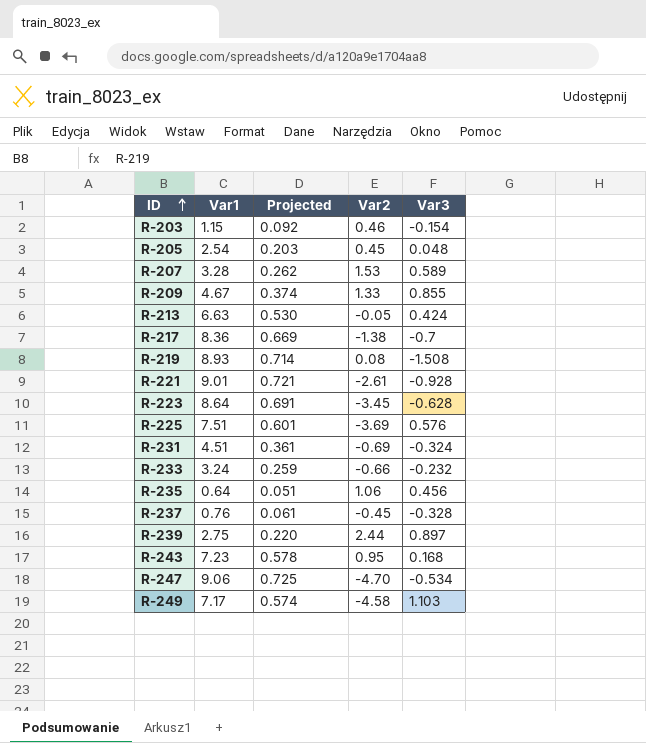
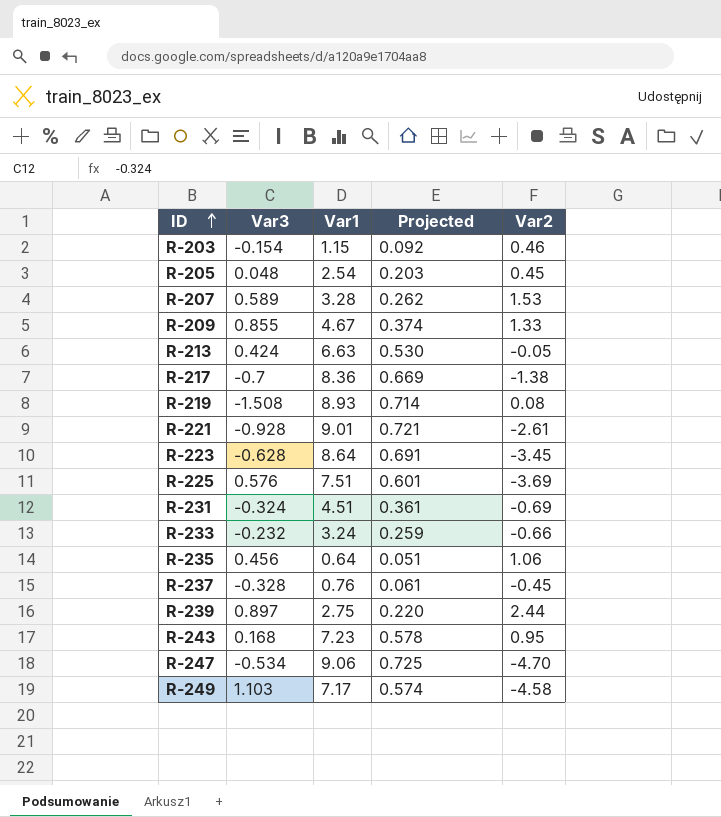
column Var3 | position: 5 -> 2

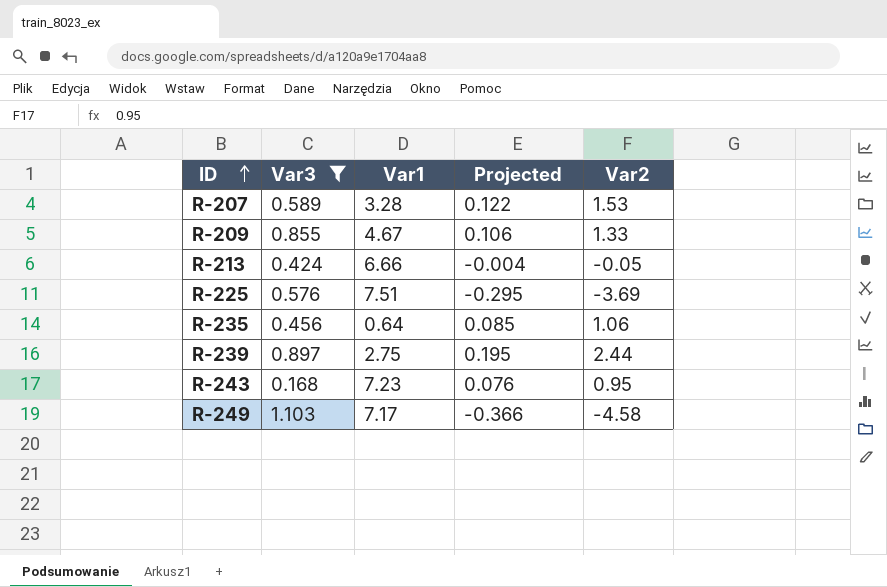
filter: none -> Var3 >= 0.168
column Projected | formula: [Var1] * 0.08 -> [Var2] * 0.08
R-213 | Var1: 6.63 -> 6.66

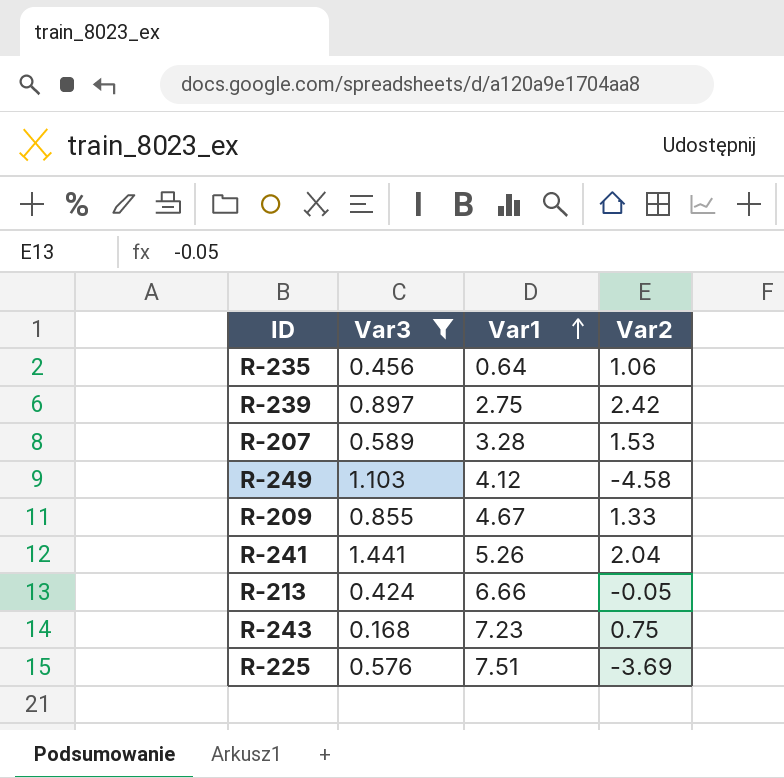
row order: ID ascending -> Var1 ascending
column Projected | formula: [Var2] * 0.08 -> none
R-239 | Var2: 2.44 -> 2.42
R-249 | Var1: 7.17 -> 4.12
row R-241: none -> 1.441 | 5.26 | 2.04
R-243 | Var2: 0.95 -> 0.75

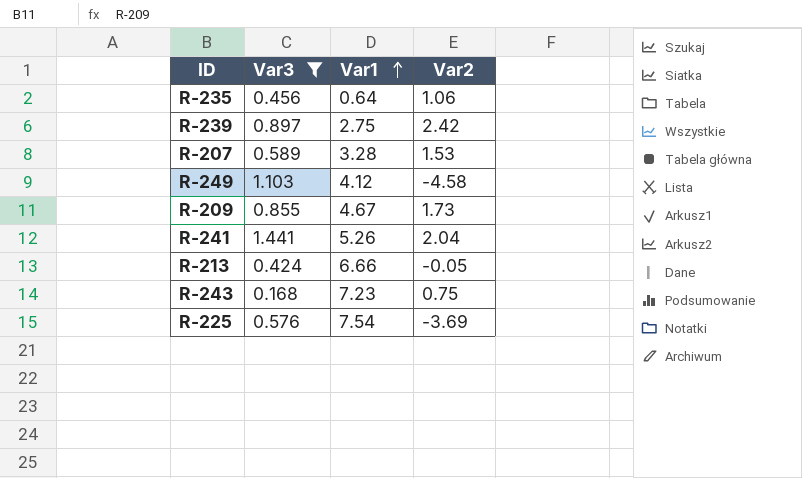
R-209 | Var2: 1.33 -> 1.73
R-225 | Var1: 7.51 -> 7.54

